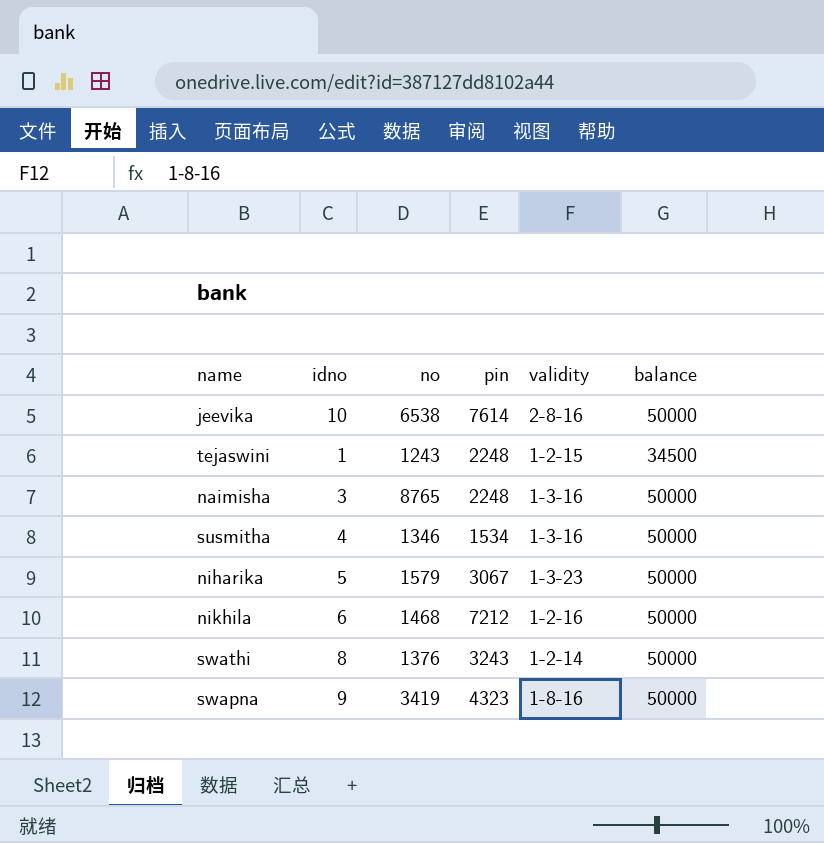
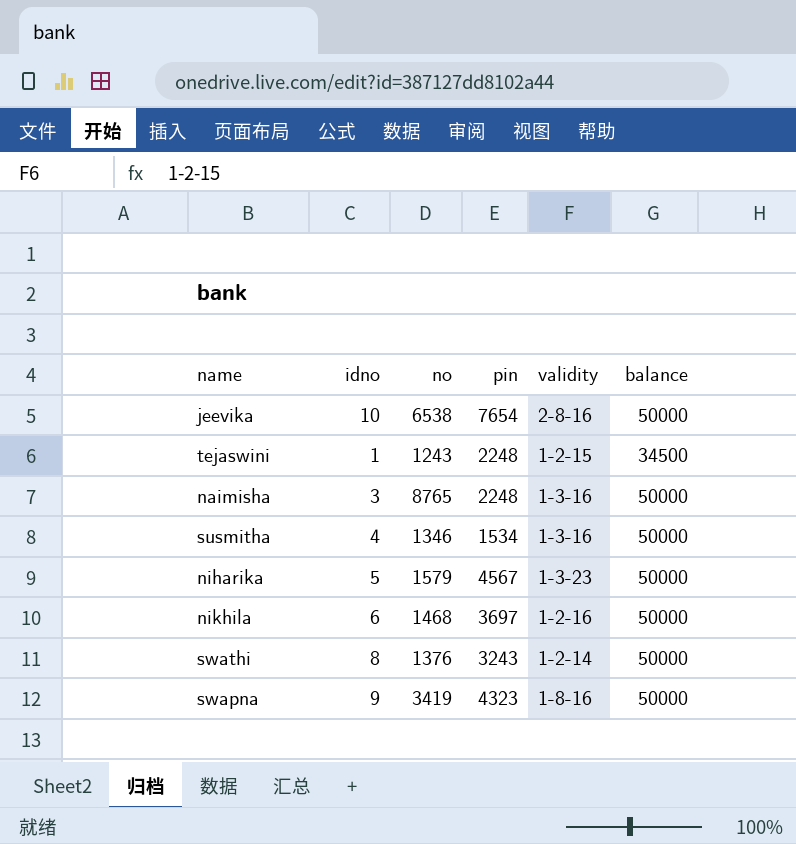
jeevika | pin: 7614 -> 7654
niharika | pin: 3067 -> 4567
nikhila | pin: 7212 -> 3697

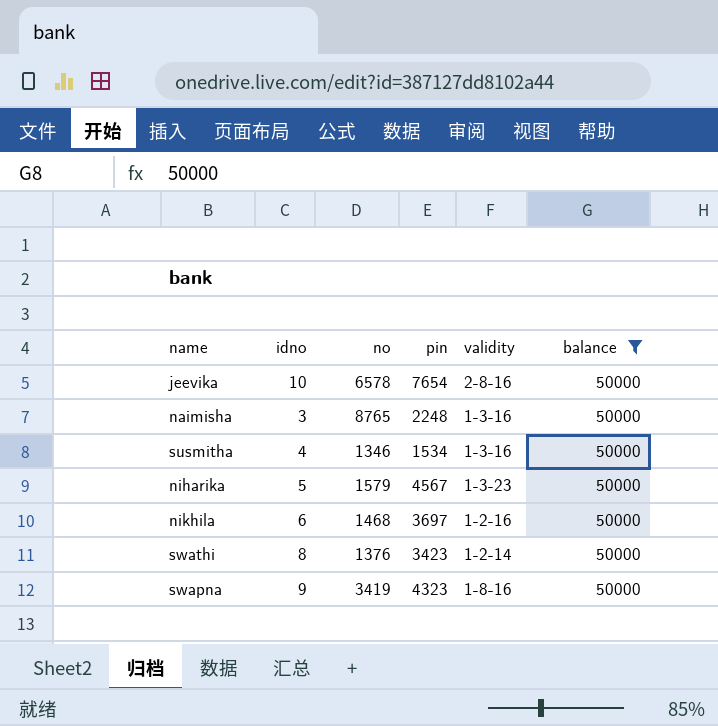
filter: none -> balance = 50000
jeevika | no: 6538 -> 6578
swathi | pin: 3243 -> 3423

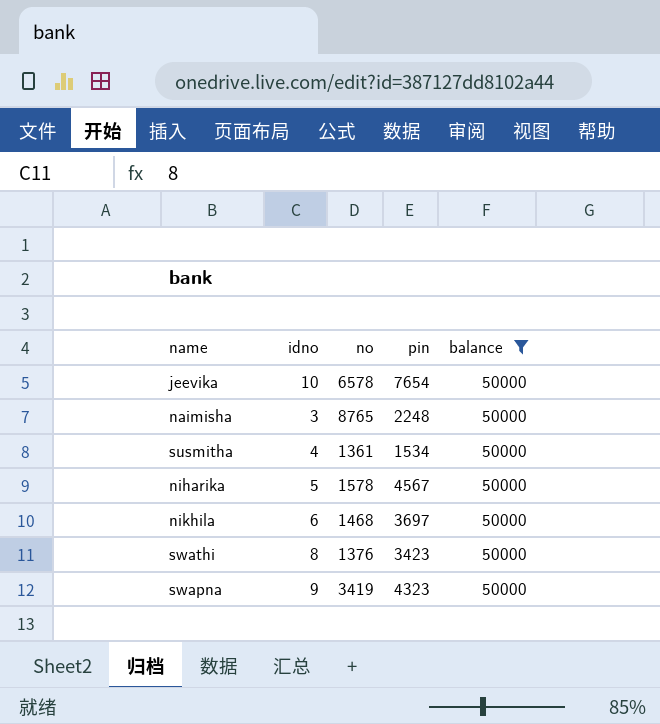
column validity | position: 5 -> none
susmitha | no: 1346 -> 1361
niharika | no: 1579 -> 1578

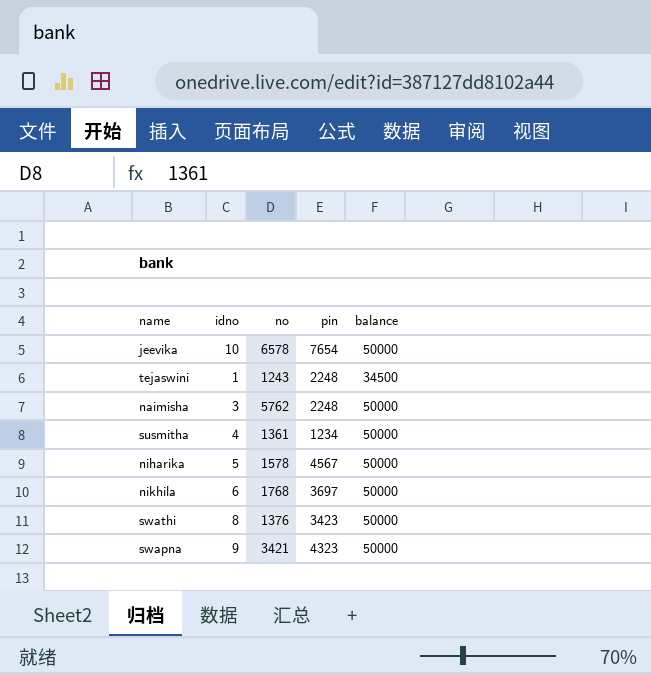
filter: balance = 50000 -> none
naimisha | no: 8765 -> 5762
susmitha | pin: 1534 -> 1234
nikhila | no: 1468 -> 1768
swapna | no: 3419 -> 3421

